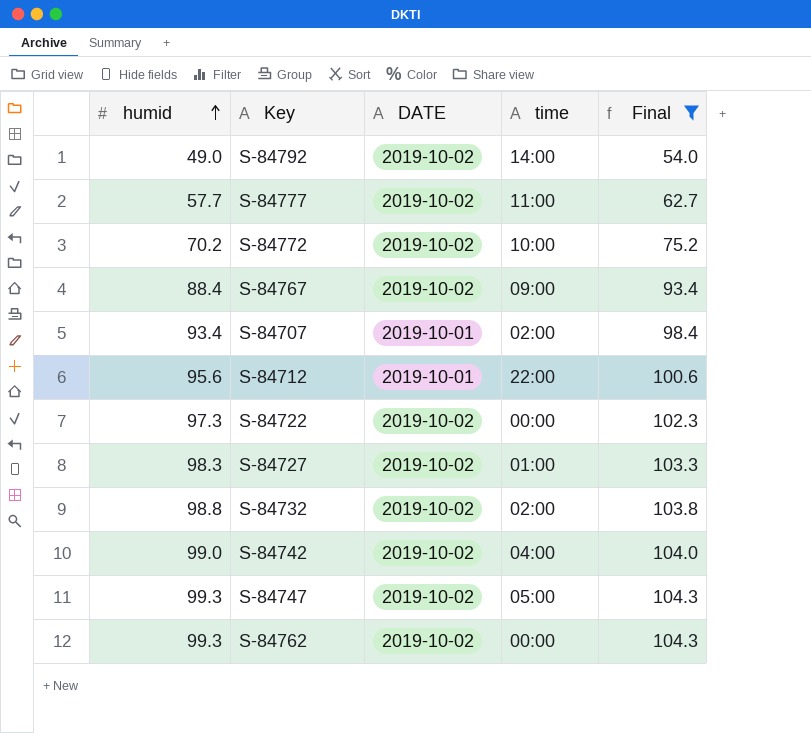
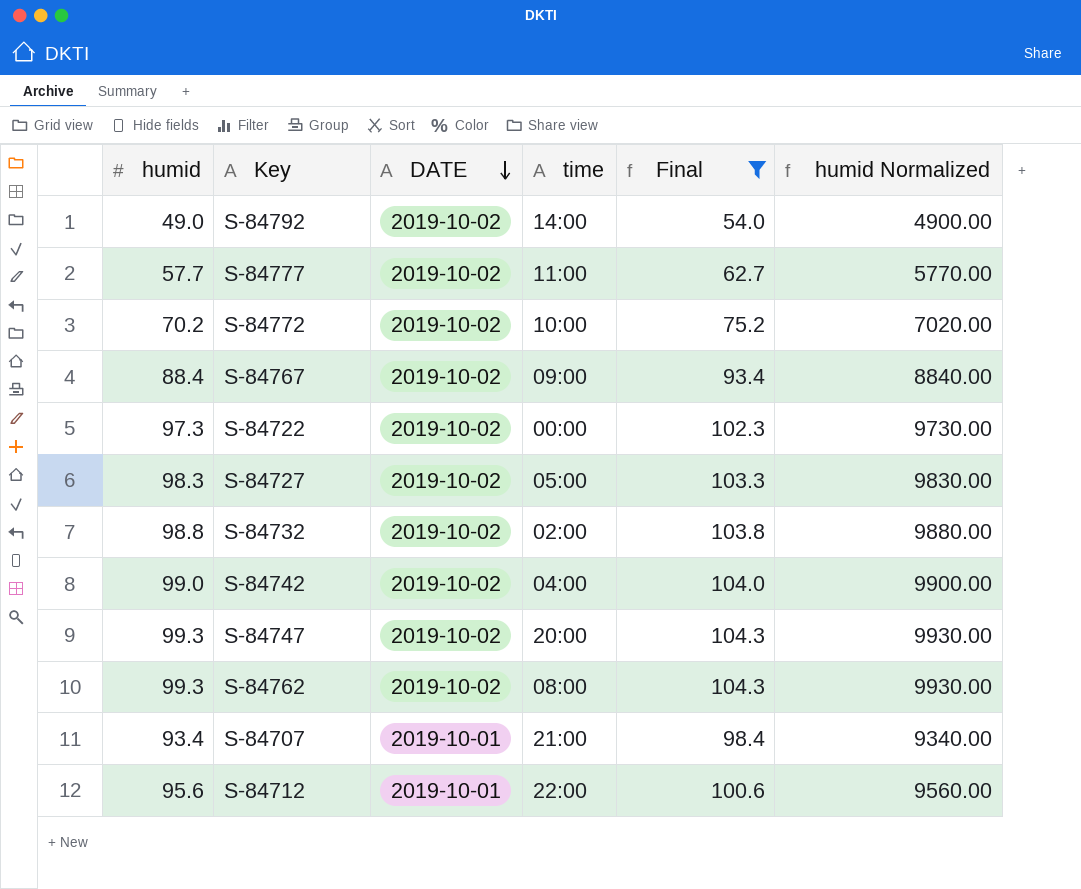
row order: humid ascending -> DATE descending
column humid Normalized | formula: none -> [humid] * 100
S-84727 | time: 01:00 -> 05:00
S-84747 | time: 05:00 -> 20:00
S-84762 | time: 00:00 -> 08:00
S-84707 | time: 02:00 -> 21:00

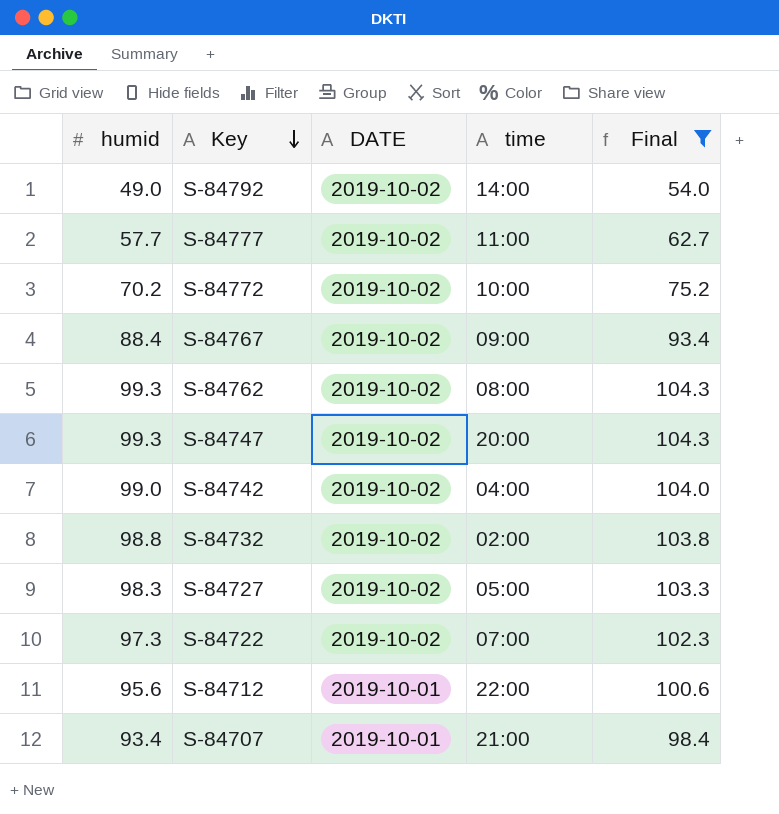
row order: DATE descending -> Key descending
column humid Normalized | formula: [humid] * 100 -> none
S-84722 | time: 00:00 -> 07:00

